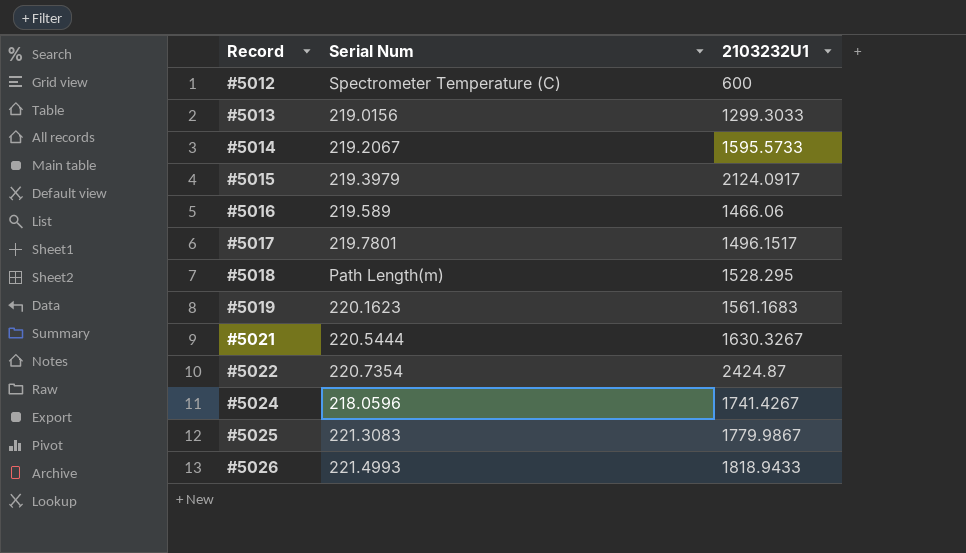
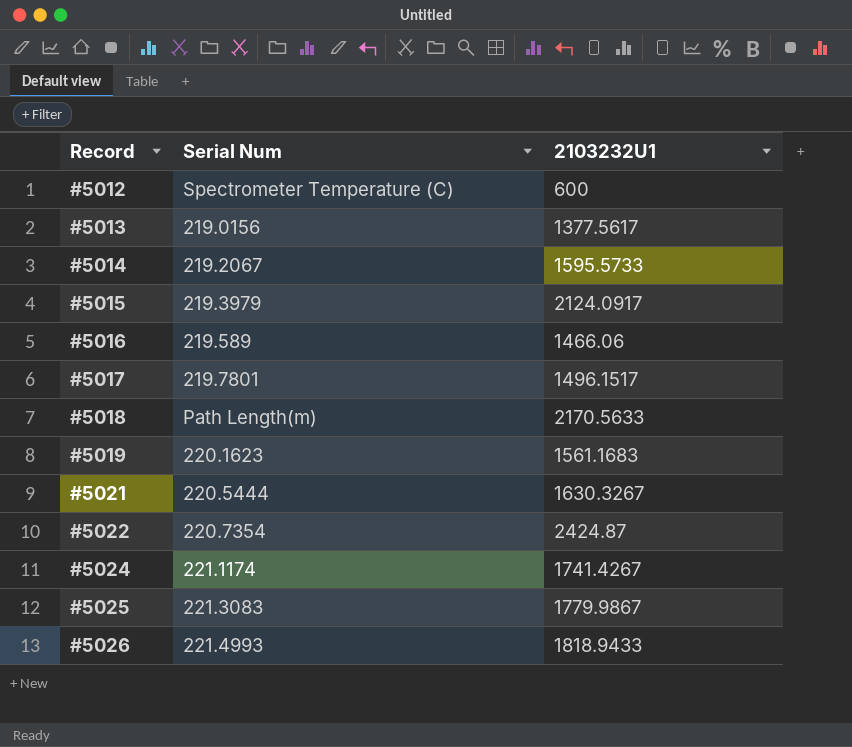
#5013 | 2103232U1: 1299.3033 -> 1377.5617
#5018 | 2103232U1: 1528.295 -> 2170.5633
#5024 | Serial Num: 218.0596 -> 221.1174

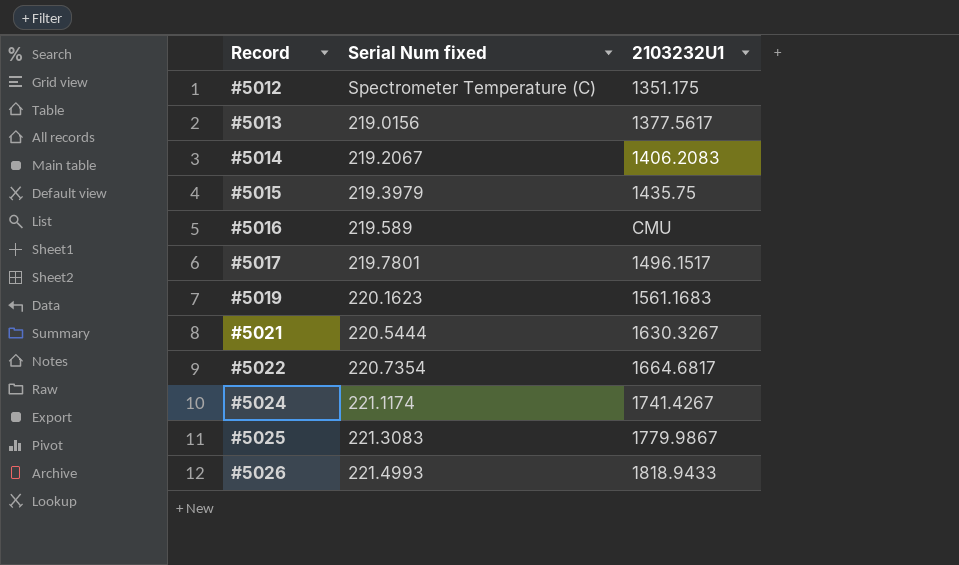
column name: Serial Num -> Serial Num fixed
row #5018: Path Length(m) | 2170.5633 -> none
#5012 | 2103232U1: 600 -> 1351.175
#5014 | 2103232U1: 1595.5733 -> 1406.2083
#5015 | 2103232U1: 2124.0917 -> 1435.75
#5016 | 2103232U1: 1466.06 -> CMU
#5022 | 2103232U1: 2424.87 -> 1664.6817

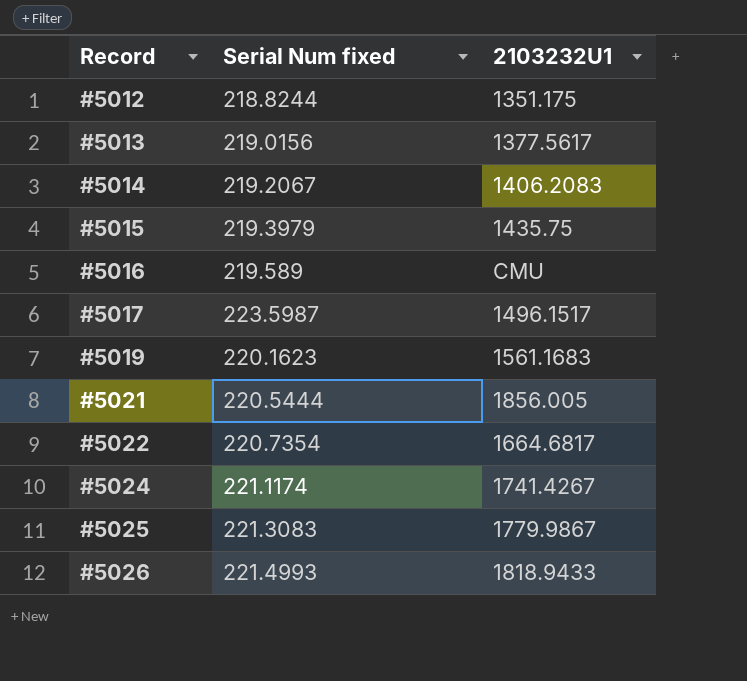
#5012 | Serial Num fixed: Spectrometer Temperature (C) -> 218.8244
#5017 | Serial Num fixed: 219.7801 -> 223.5987
#5021 | 2103232U1: 1630.3267 -> 1856.005

